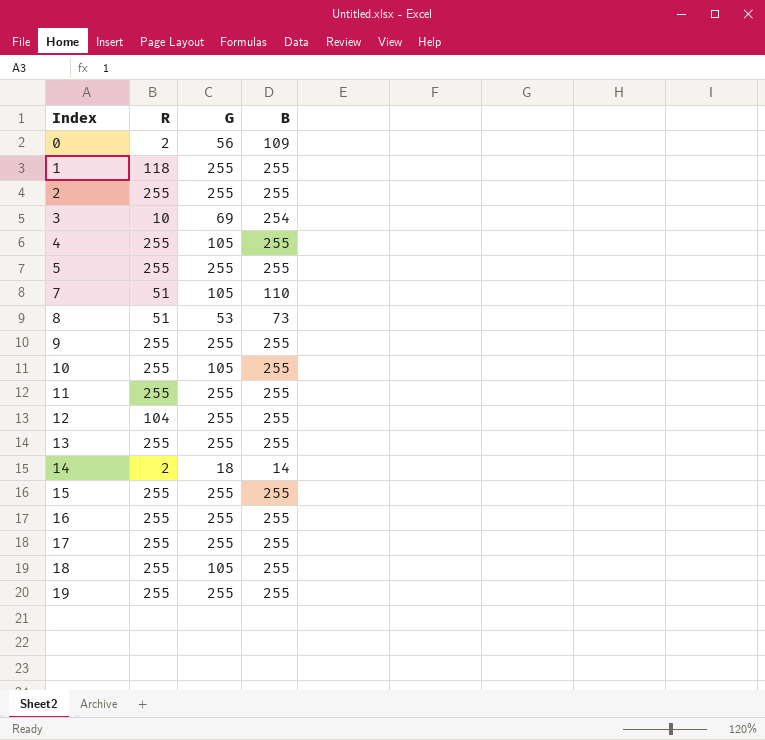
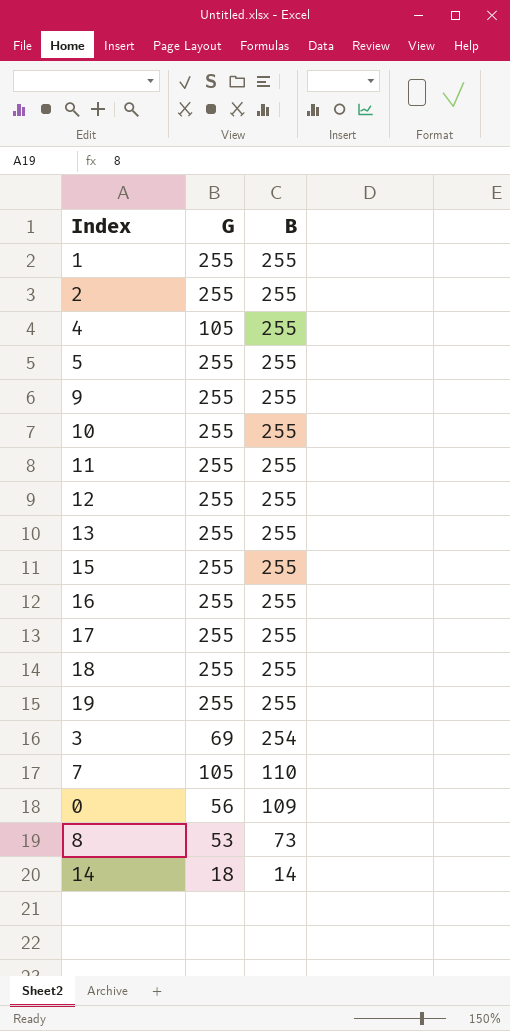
row order: Index ascending -> B descending
column R | position: 2 -> none
10 | G: 105 -> 255
18 | G: 105 -> 255

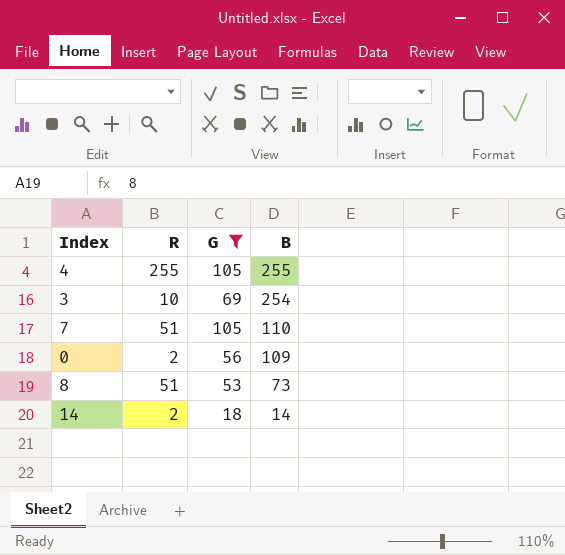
filter: none -> G != 255
column R | position: none -> 2

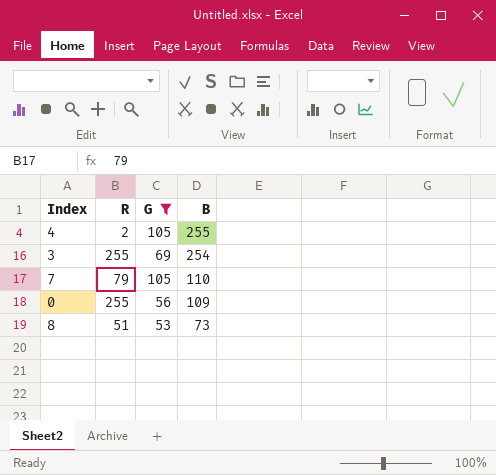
row 14: 2 | 18 | 14 -> none
4 | R: 255 -> 2
3 | R: 10 -> 255
7 | R: 51 -> 79
0 | R: 2 -> 255

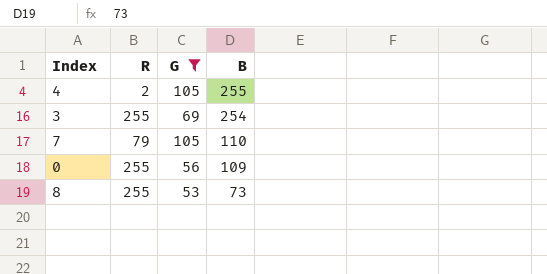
8 | R: 51 -> 255

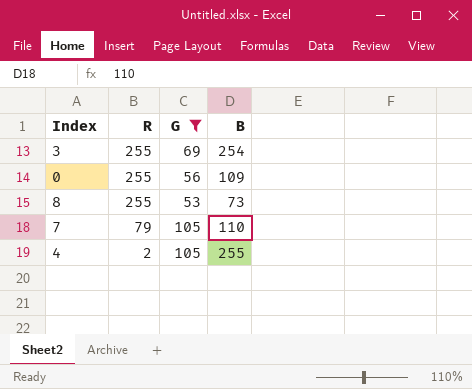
row order: B descending -> R descending

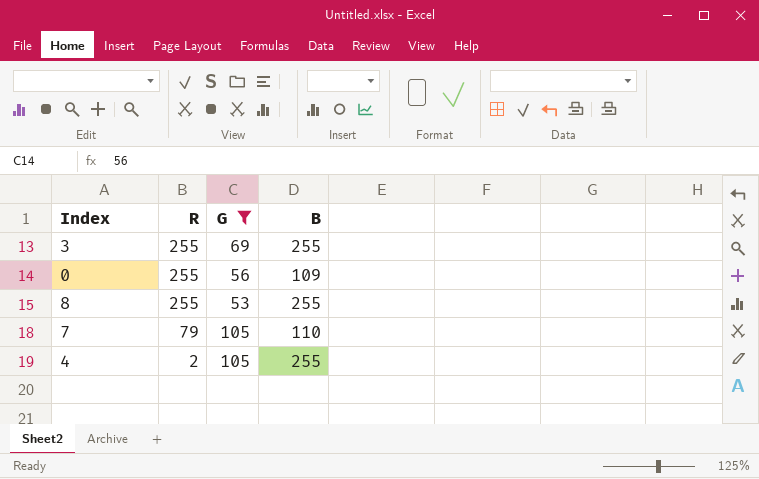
3 | B: 254 -> 255
8 | B: 73 -> 255

